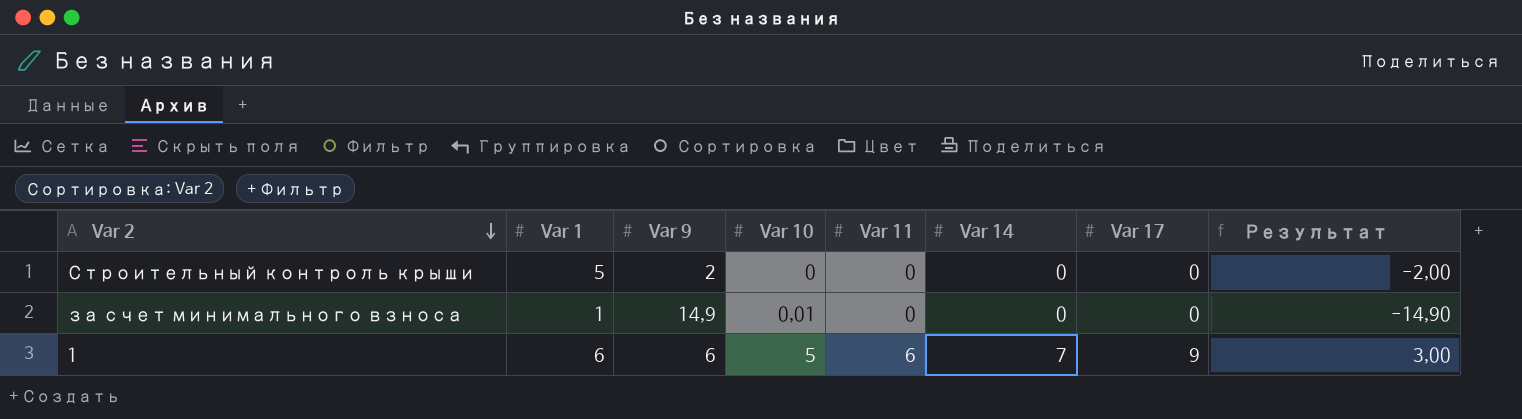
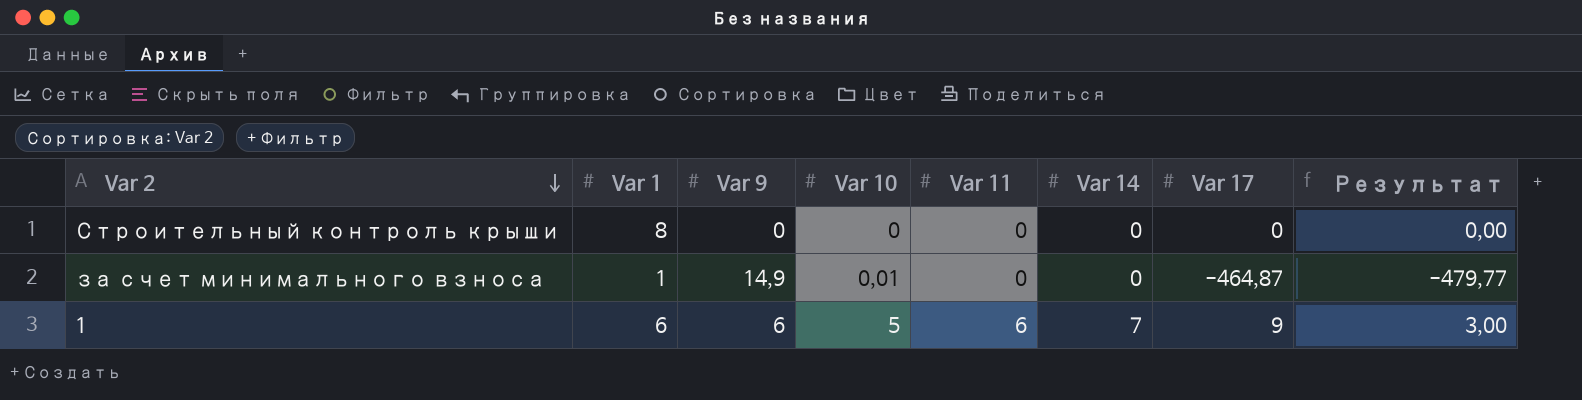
Строительный контроль крыши | Var 1: 5 -> 8
Строительный контроль крыши | Var 9: 2 -> 0
Строительный контроль крыши | Результат: -2,00 -> 0,00
за счет минимального взноса | Var 17: 0 -> -464,87
за счет минимального взноса | Результат: -14,90 -> -479,77

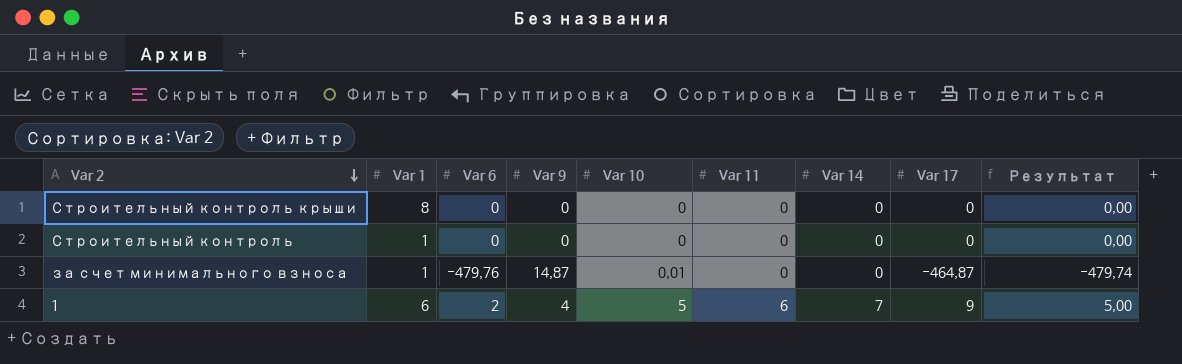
column Var 6 | position: none -> 3
row Строительный контроль: none -> 1 | 0 | 0 | 0 | 0 | 0 | 0 | 0,00
за счет минимального взноса | Var 9: 14,9 -> 14,87
за счет минимального взноса | Результат: -479,77 -> -479,74
1 | Var 9: 6 -> 4
1 | Результат: 3,00 -> 5,00

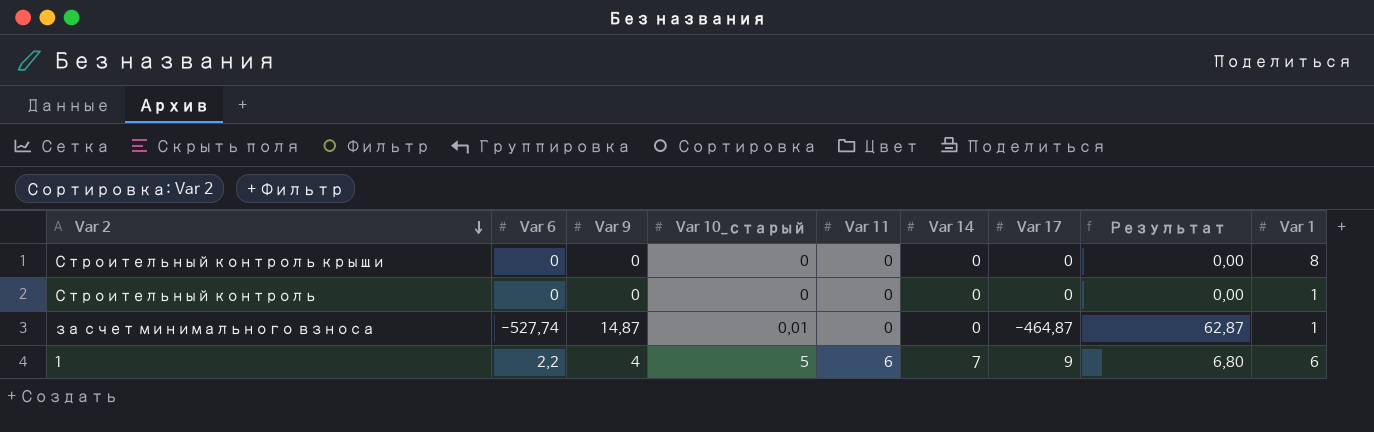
column name: Var 10 -> Var 10_старый
column Результат | formula: [Var 17] - [Var 9] -> [Var 17] - [Var 6]
column Var 1 | position: 2 -> 9
за счет минимального взноса | Var 6: -479,76 -> -527,74
1 | Var 6: 2 -> 2,2

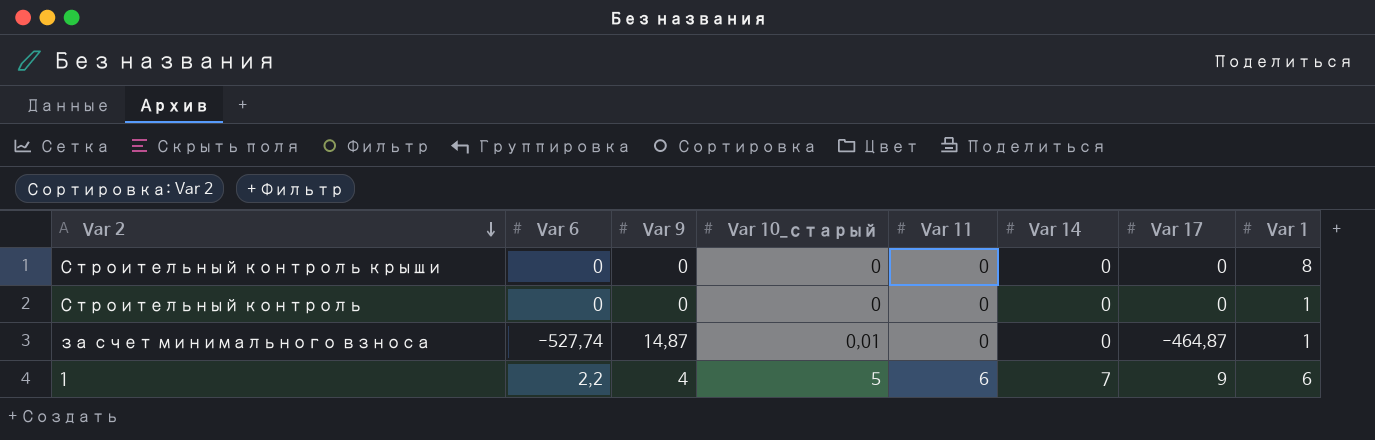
column Результат | formula: [Var 17] - [Var 6] -> none

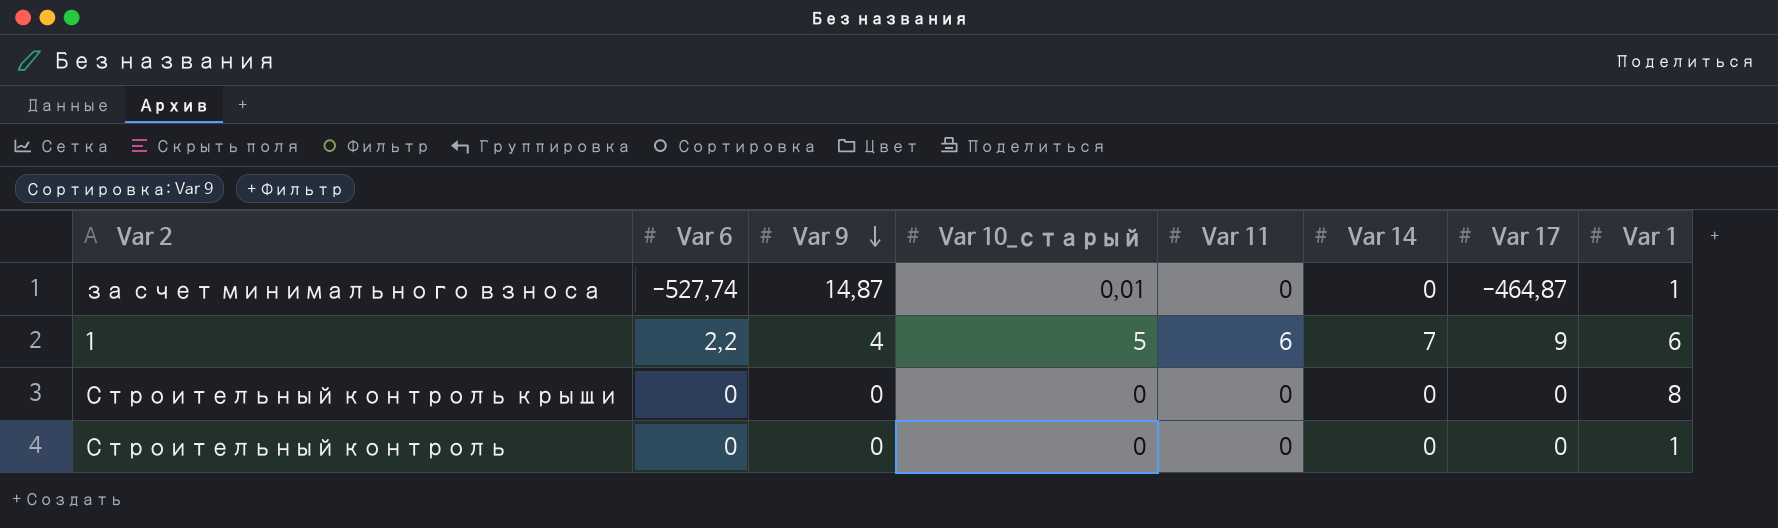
row order: Var 2 descending -> Var 9 descending

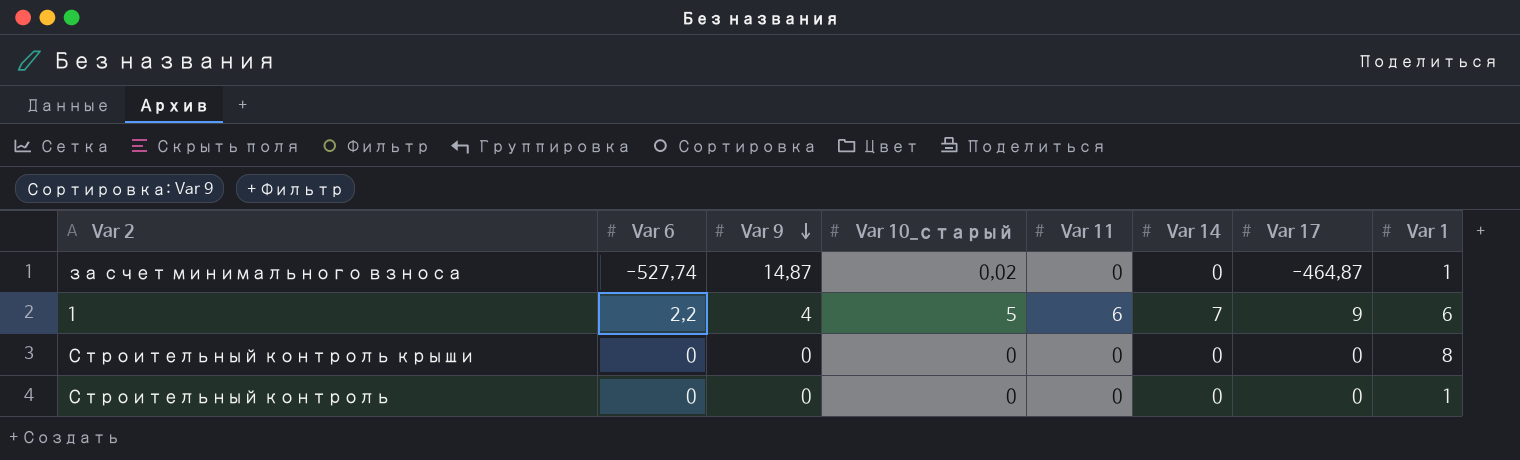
за счет минимального взноса | Var 10_старый: 0,01 -> 0,02

